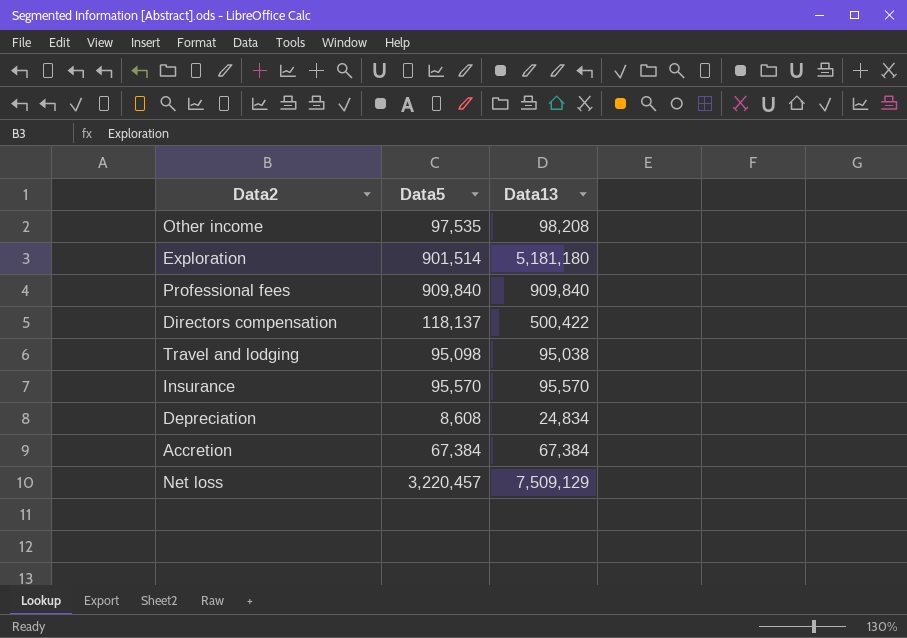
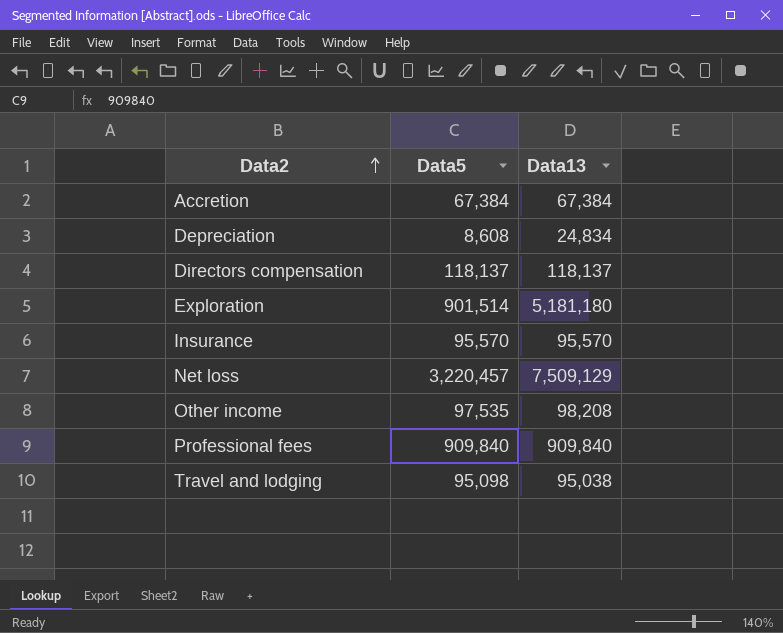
row order: none -> Data2 ascending
Directors compensation | Data13: 500,422 -> 118,137

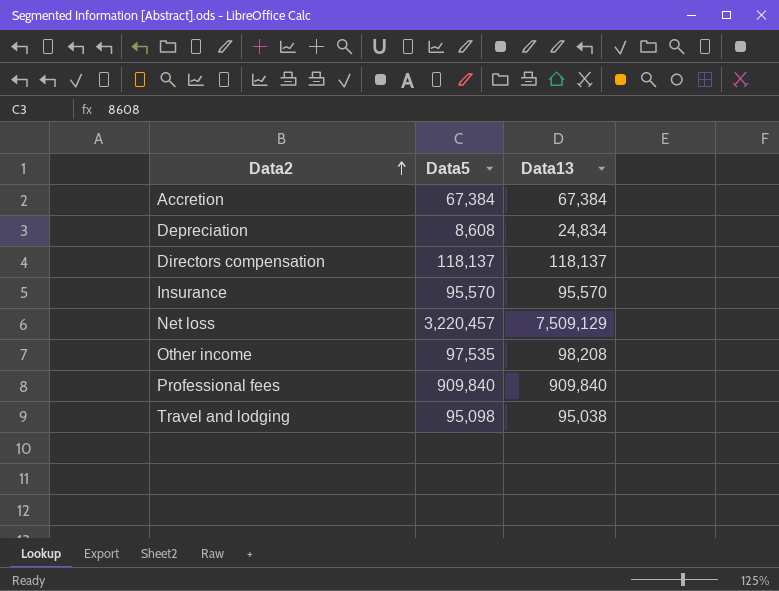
row Exploration: 901,514 | 5,181,180 -> none

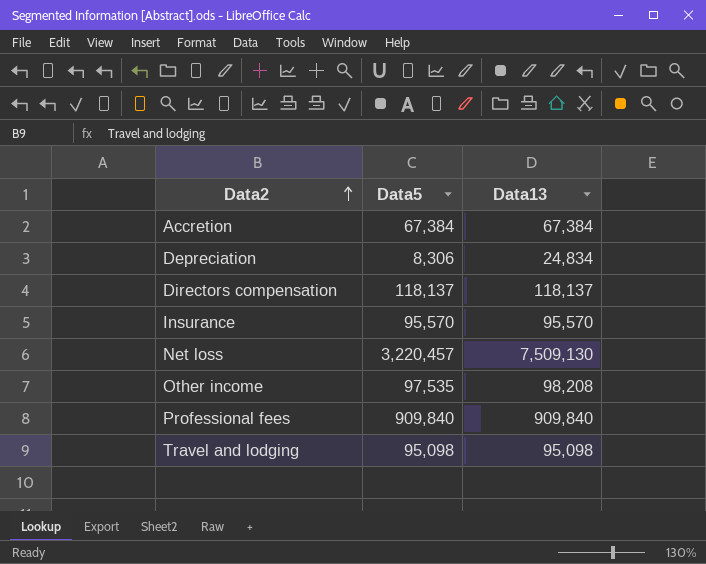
Depreciation | Data5: 8,608 -> 8,306
Net loss | Data13: 7,509,129 -> 7,509,130
Travel and lodging | Data13: 95,038 -> 95,098

